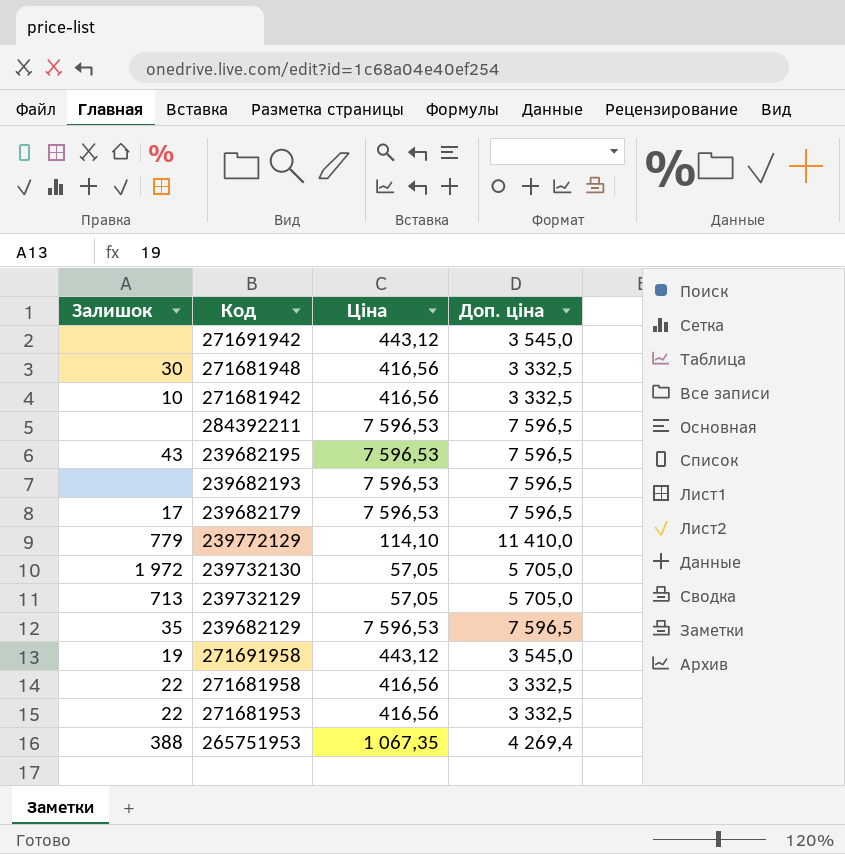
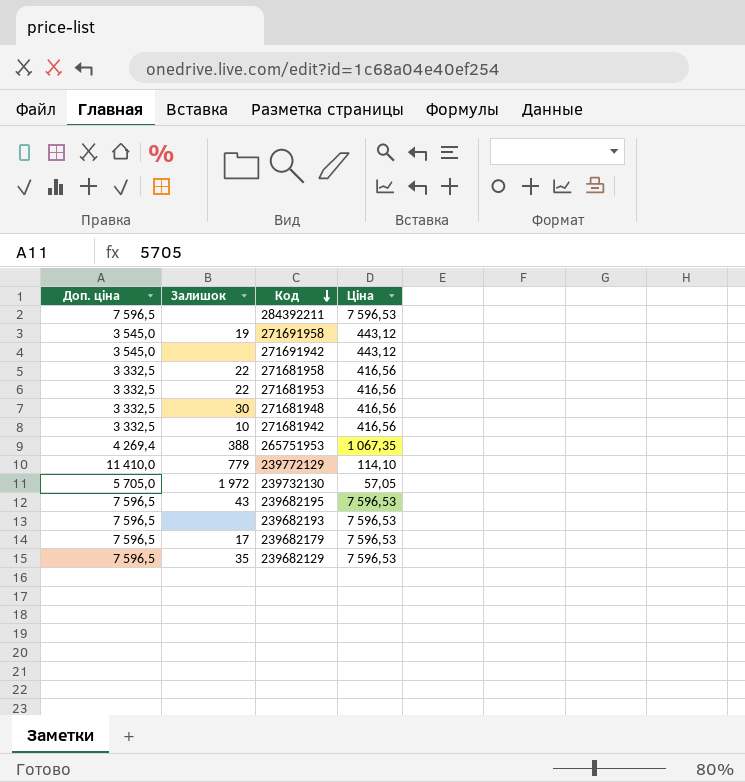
row order: none -> Код descending
column Доп. ціна | position: 4 -> 1
row 239732129: 713 | 57,05 | 5 705,0 -> none

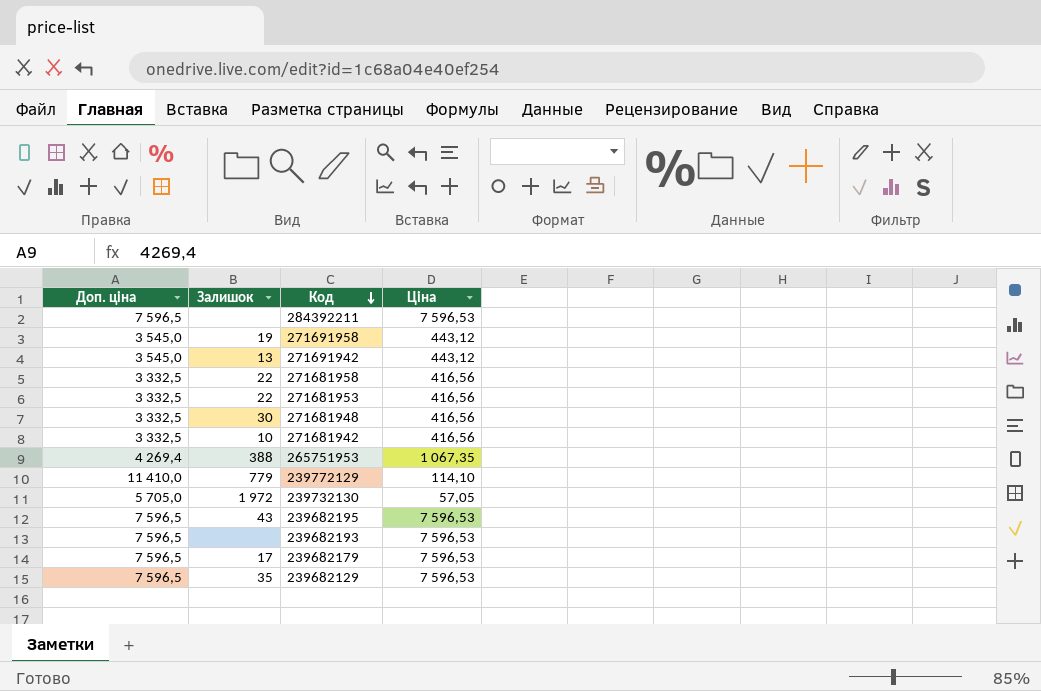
271691942 | Залишок: none -> 13

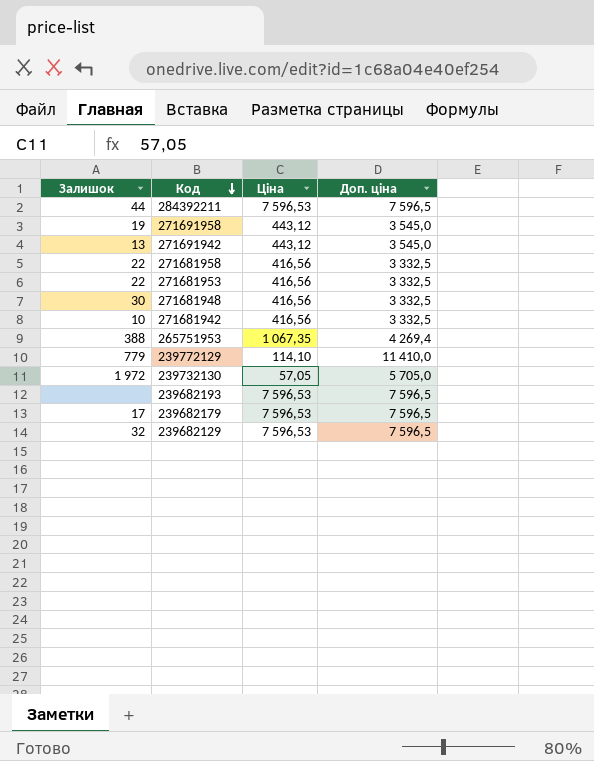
column Доп. ціна | position: 1 -> 4
row 239682195: 7 596,5 | 43 | 7 596,53 -> none
284392211 | Залишок: none -> 44
239682129 | Залишок: 35 -> 32

